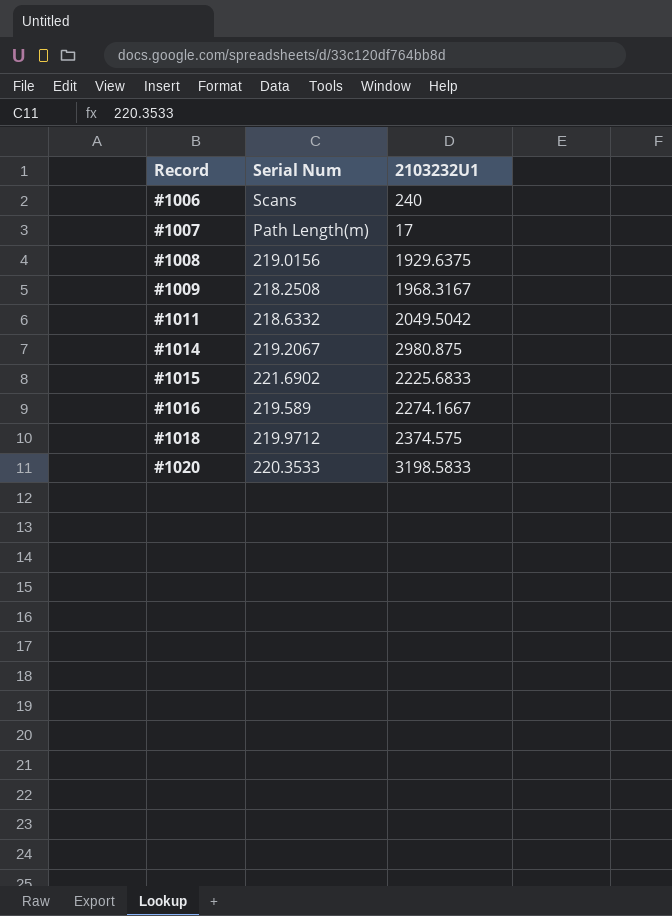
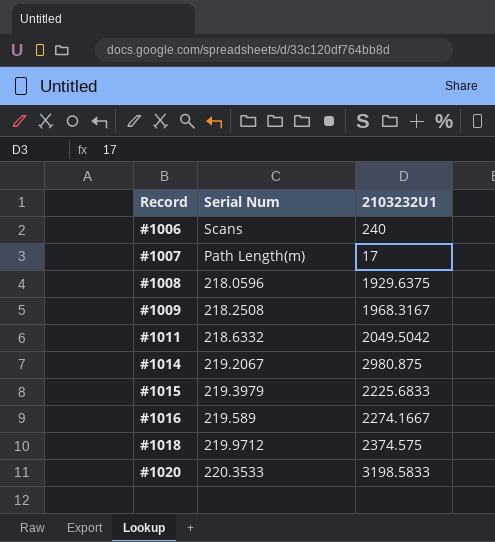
#1008 | Serial Num: 219.0156 -> 218.0596
#1015 | Serial Num: 221.6902 -> 219.3979

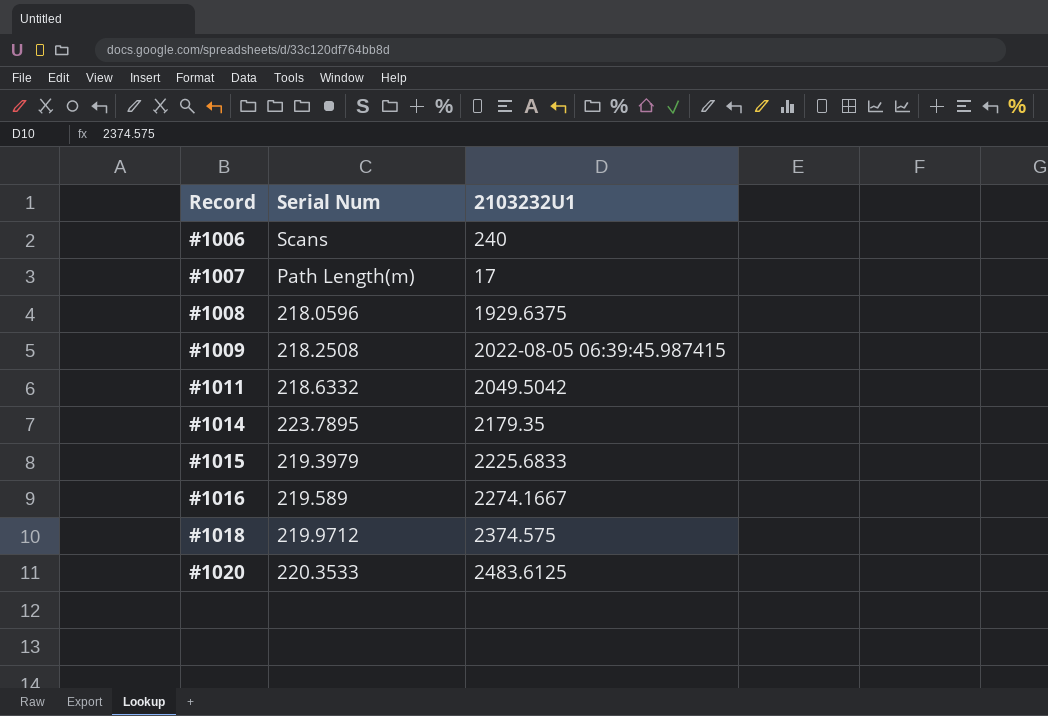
#1009 | 2103232U1: 1968.3167 -> 2022-08-05 06:39:45.987415
#1014 | Serial Num: 219.2067 -> 223.7895
#1014 | 2103232U1: 2980.875 -> 2179.35
#1020 | 2103232U1: 3198.5833 -> 2483.6125

